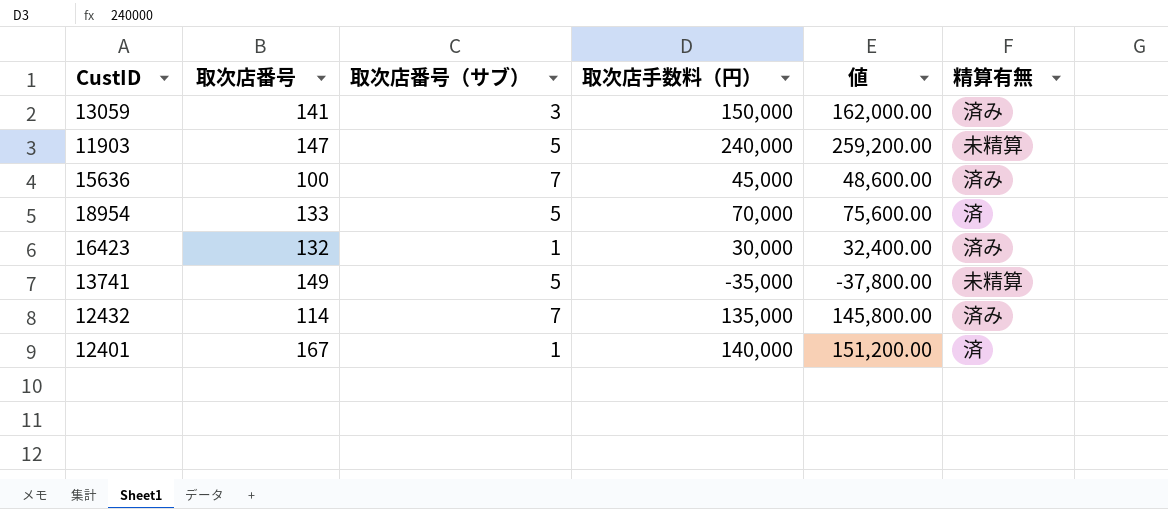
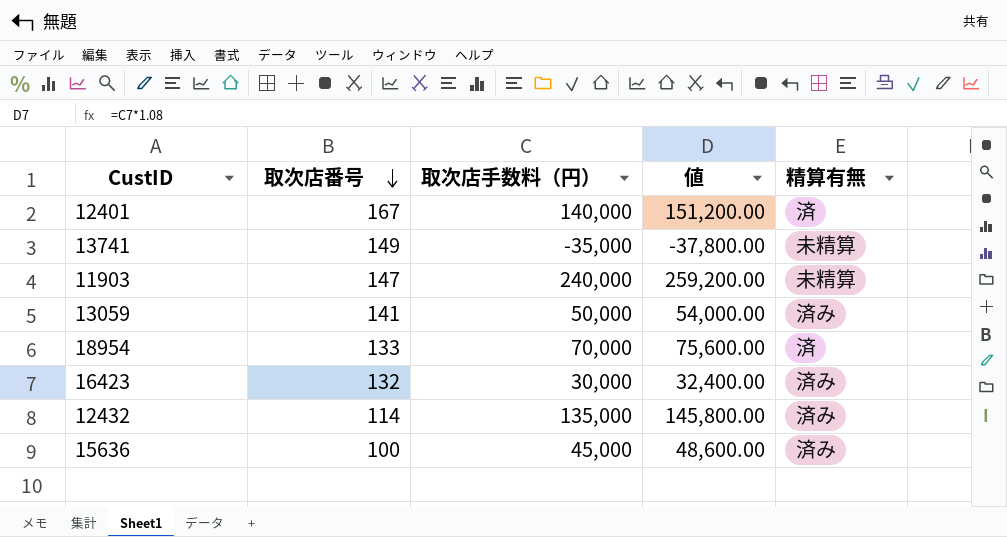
row order: none -> 取次店番号 descending
column 取次店番号（サブ） | position: 3 -> none
13059 | 取次店手数料（円）: 150,000 -> 50,000
13059 | 値: 162,000.00 -> 54,000.00

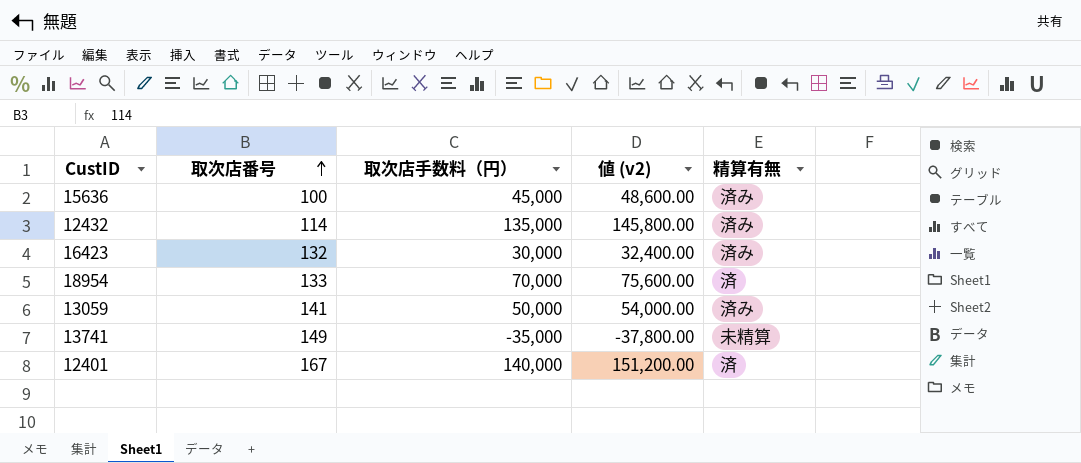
row order: 取次店番号 descending -> 取次店番号 ascending
column name: 値 -> 値 (v2)
row 11903: 147 | 240,000 | 259,200.00 | 未精算 -> none

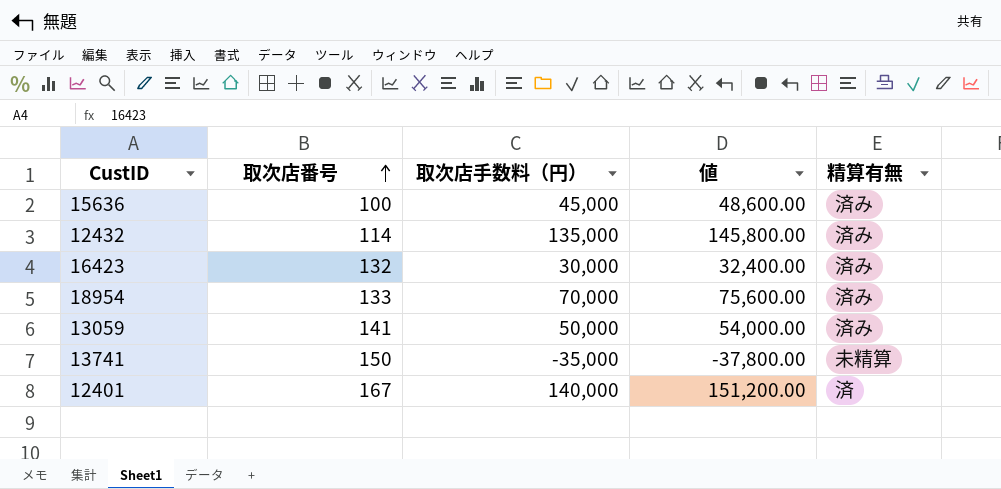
column name: 値 (v2) -> 値
18954 | 精算有無: 済 -> 済み
13741 | 取次店番号: 149 -> 150

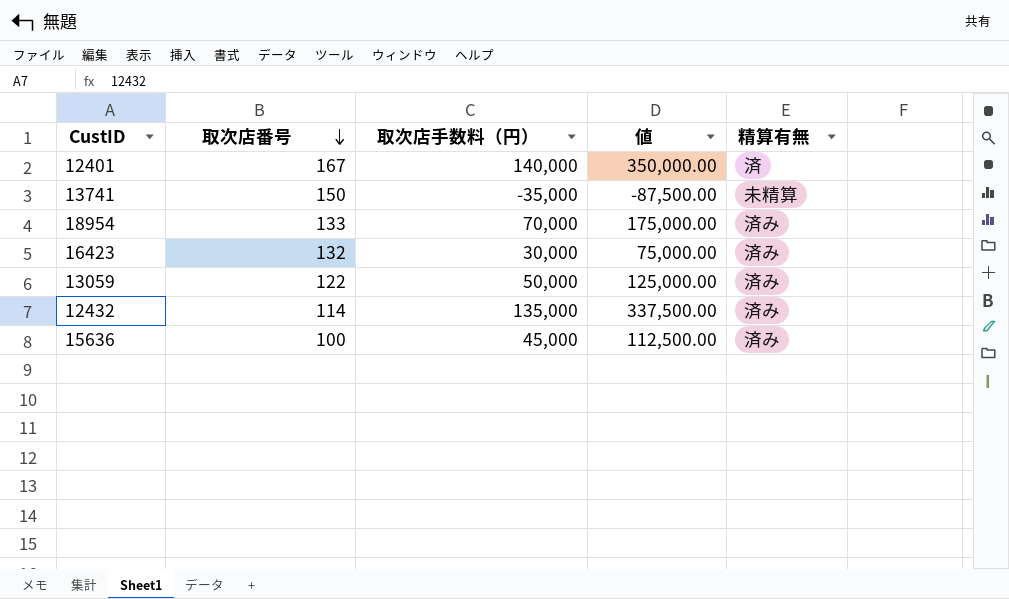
row order: 取次店番号 ascending -> 取次店番号 descending
column 値 | formula: [取次店手数料（円）] * 1.08 -> [取次店手数料（円）] * 2.5
13059 | 取次店番号: 141 -> 122

